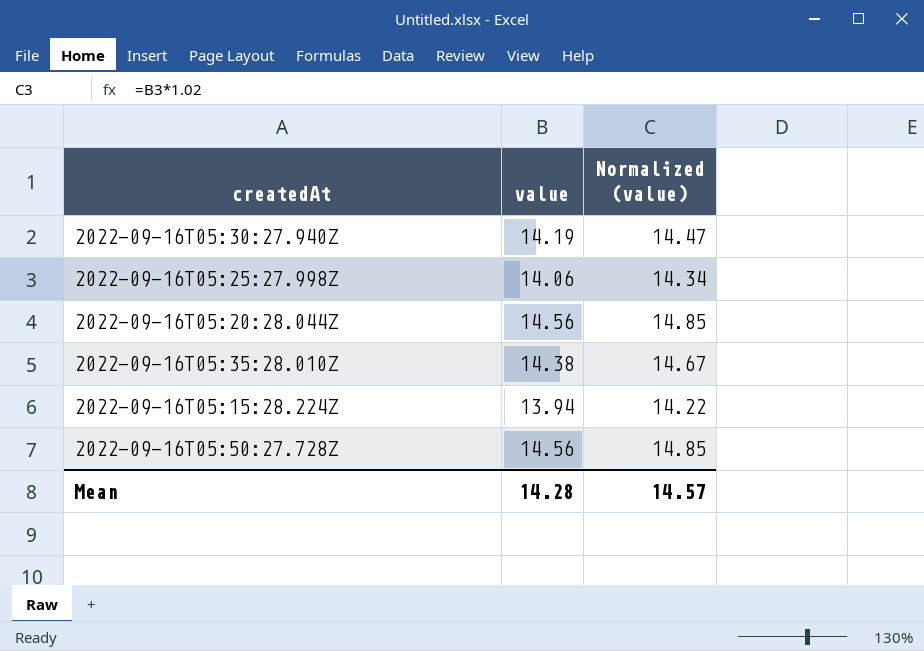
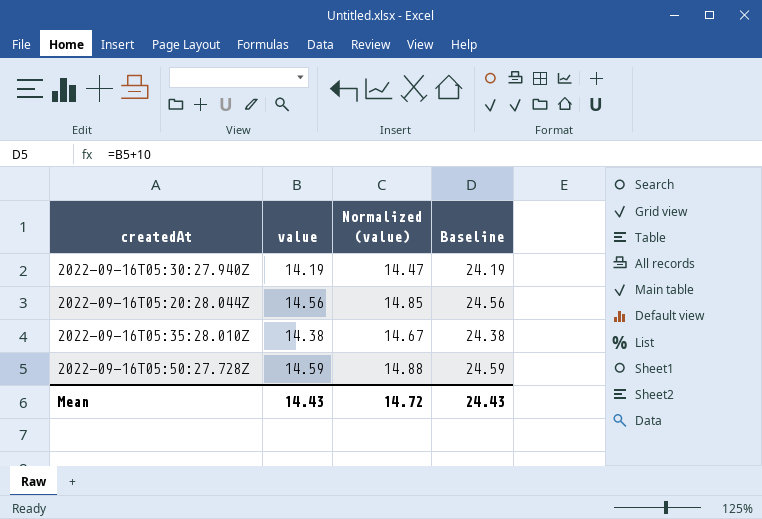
column Baseline | formula: none -> [value] + 10
row 2022-09-16T05:25:27.998Z: 14.06 | 14.34 -> none
row 2022-09-16T05:15:28.224Z: 13.94 | 14.22 -> none
2022-09-16T05:50:27.728Z | value: 14.56 -> 14.59
2022-09-16T05:50:27.728Z | Normalized (value): 14.85 -> 14.88
Mean | value: 14.28 -> 14.43
Mean | Normalized (value): 14.57 -> 14.72

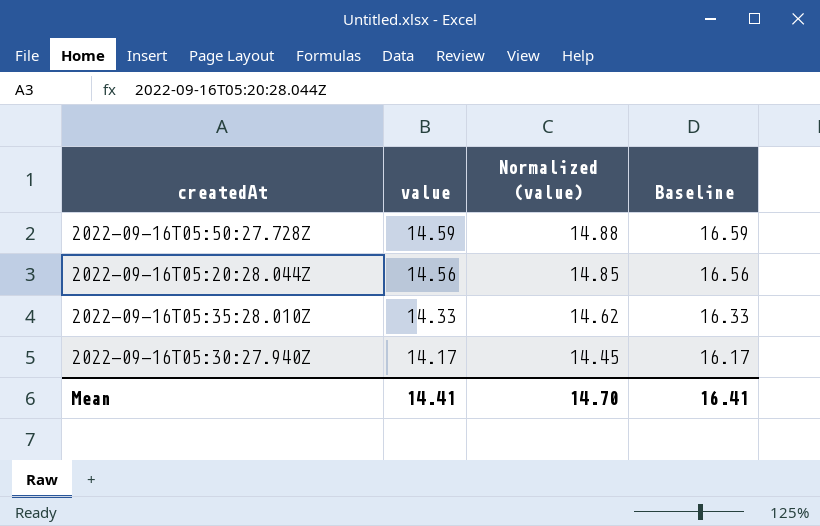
row order: none -> value descending
column Baseline | formula: [value] + 10 -> [value] + 2
2022-09-16T05:35:28.010Z | value: 14.38 -> 14.33
2022-09-16T05:35:28.010Z | Normalized (value): 14.67 -> 14.62
2022-09-16T05:30:27.940Z | value: 14.19 -> 14.17
2022-09-16T05:30:27.940Z | Normalized (value): 14.47 -> 14.45
Mean | value: 14.43 -> 14.41
Mean | Normalized (value): 14.72 -> 14.70
Mean | Baseline: 24.43 -> 16.41

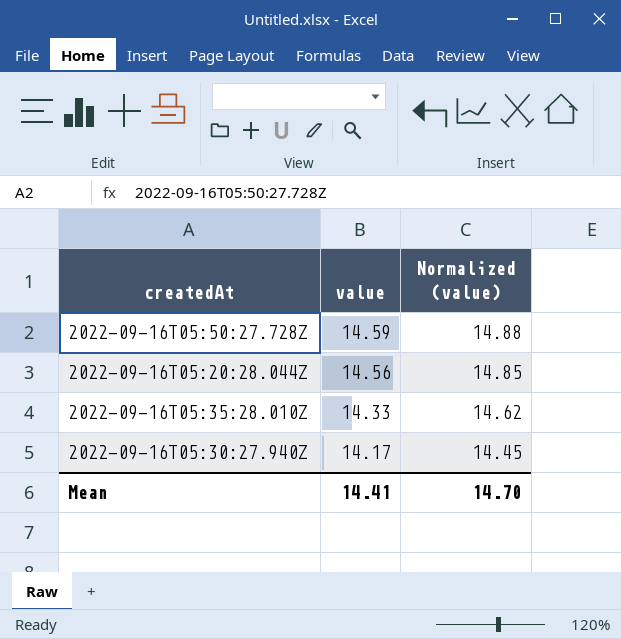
column Baseline | formula: [value] + 2 -> none

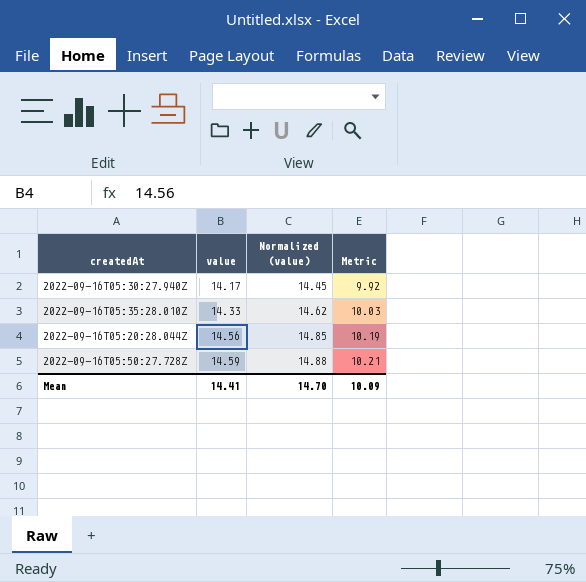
row order: value descending -> value ascending
column Metric | formula: none -> [value] * 0.7

